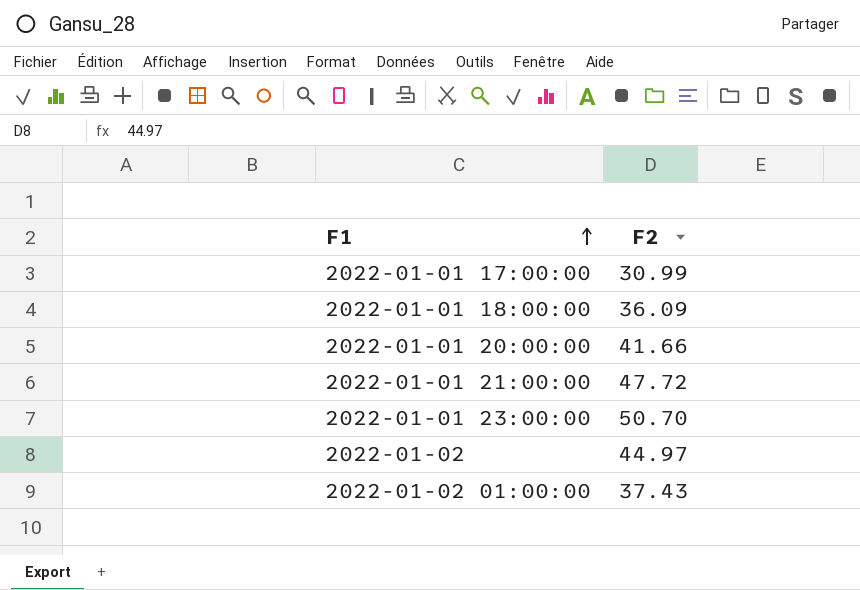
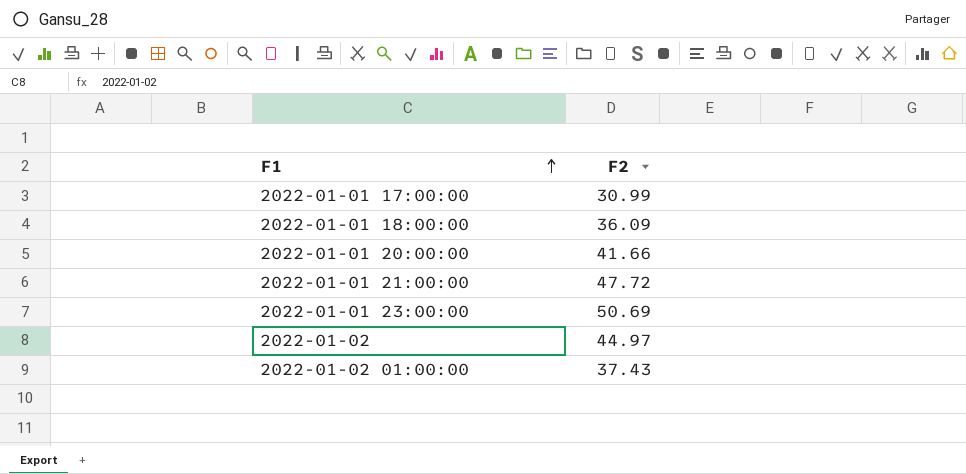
2022-01-01 23:00:00 | F2: 50.70 -> 50.69

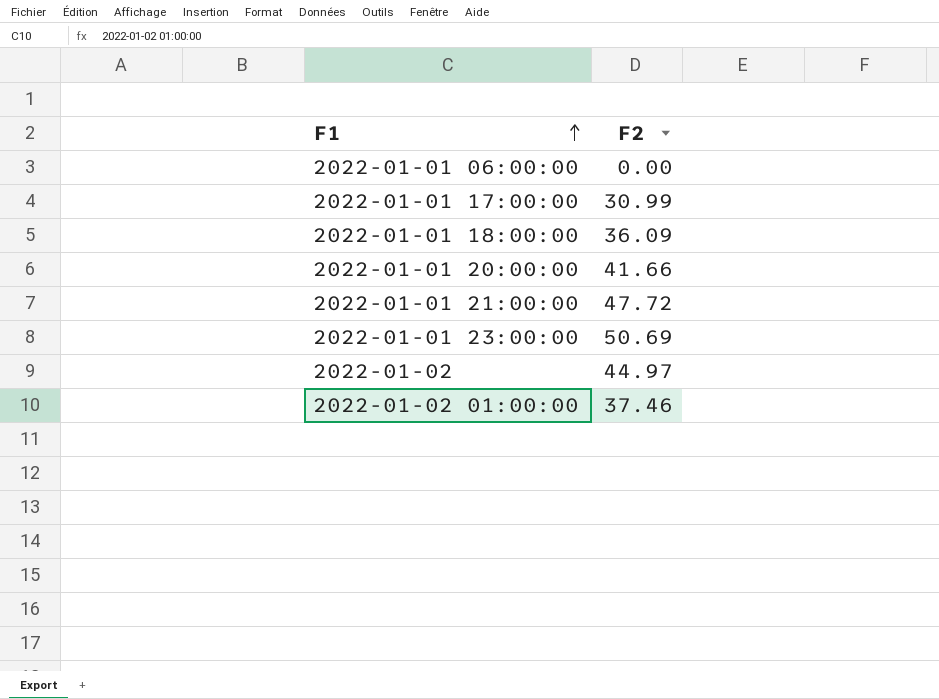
row 2022-01-01 06:00:00: none -> 0.00
2022-01-02 01:00:00 | F2: 37.43 -> 37.46

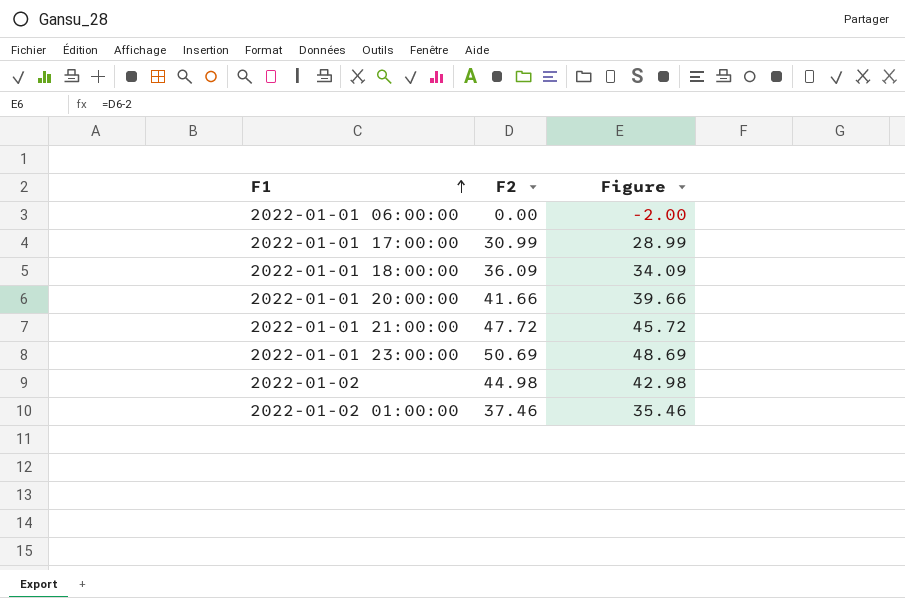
column Figure | formula: none -> [F2] - 2
2022-01-02 | F2: 44.97 -> 44.98

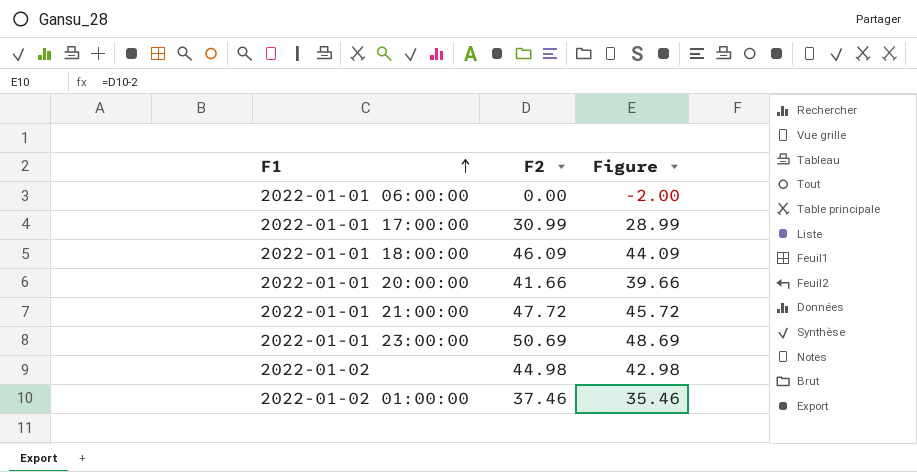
2022-01-01 18:00:00 | F2: 36.09 -> 46.09
2022-01-01 18:00:00 | Figure: 34.09 -> 44.09

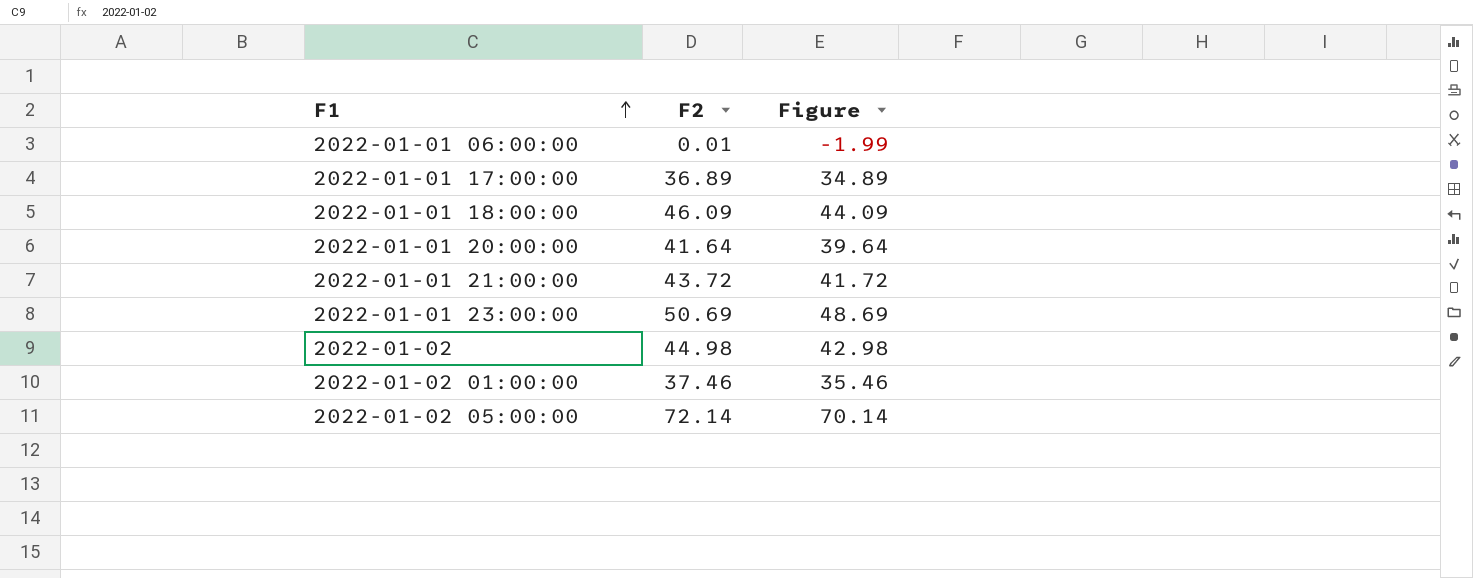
2022-01-01 06:00:00 | F2: 0.00 -> 0.01
2022-01-01 06:00:00 | Figure: -2.00 -> -1.99
2022-01-01 17:00:00 | F2: 30.99 -> 36.89
2022-01-01 17:00:00 | Figure: 28.99 -> 34.89
2022-01-01 20:00:00 | F2: 41.66 -> 41.64
2022-01-01 20:00:00 | Figure: 39.66 -> 39.64
2022-01-01 21:00:00 | F2: 47.72 -> 43.72
2022-01-01 21:00:00 | Figure: 45.72 -> 41.72
row 2022-01-02 05:00:00: none -> 72.14 | 70.14

